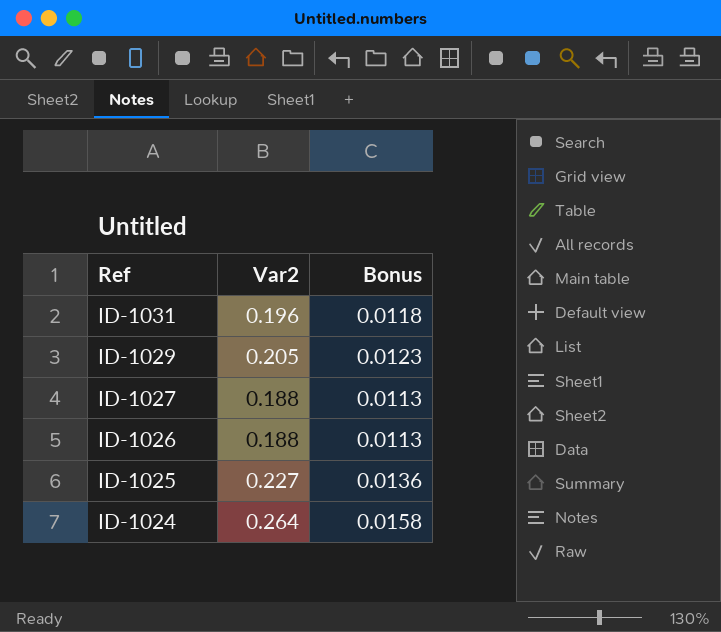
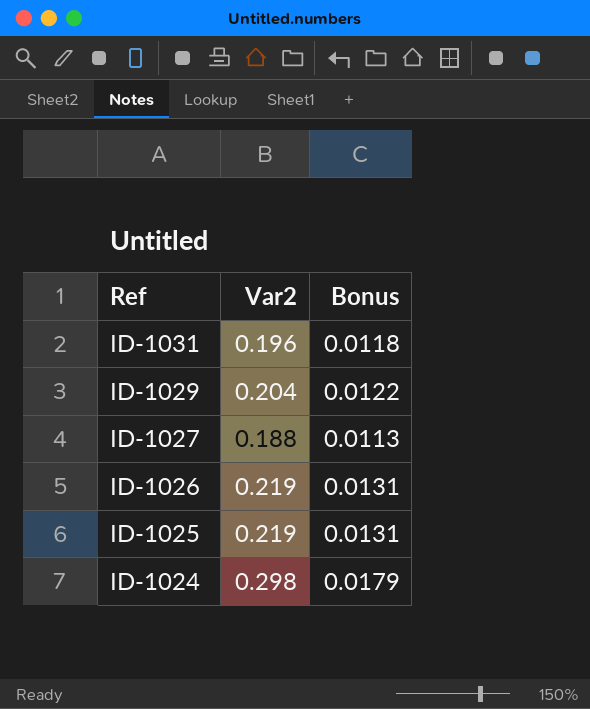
ID-1029 | Var2: 0.205 -> 0.204
ID-1029 | Bonus: 0.0123 -> 0.0122
ID-1026 | Var2: 0.188 -> 0.219
ID-1026 | Bonus: 0.0113 -> 0.0131
ID-1025 | Var2: 0.227 -> 0.219
ID-1025 | Bonus: 0.0136 -> 0.0131
ID-1024 | Var2: 0.264 -> 0.298
ID-1024 | Bonus: 0.0158 -> 0.0179

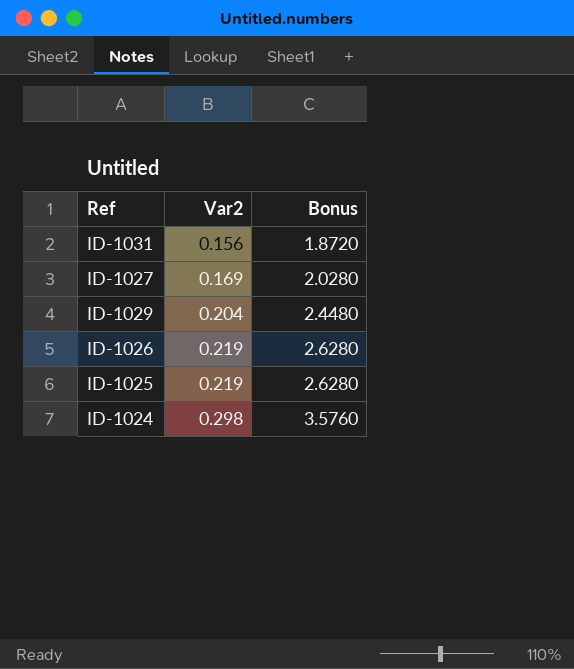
row order: Ref descending -> Var2 ascending
column Bonus | formula: [Var2] * 0.06 -> [Var2] * 12
ID-1031 | Var2: 0.196 -> 0.156
ID-1027 | Var2: 0.188 -> 0.169

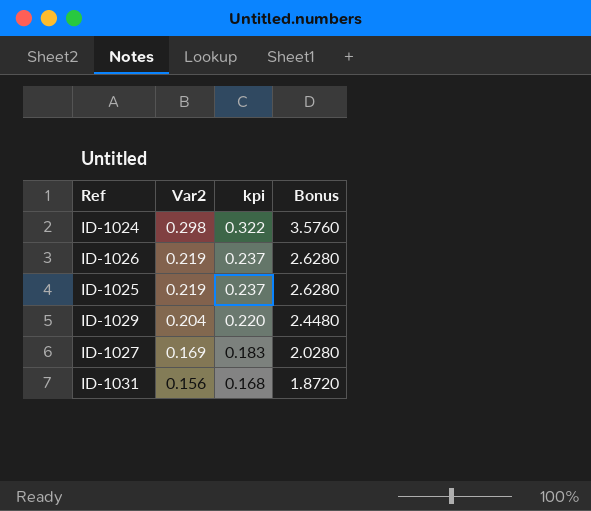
row order: Var2 ascending -> Var2 descending
column kpi | formula: none -> [Var2] * 1.08

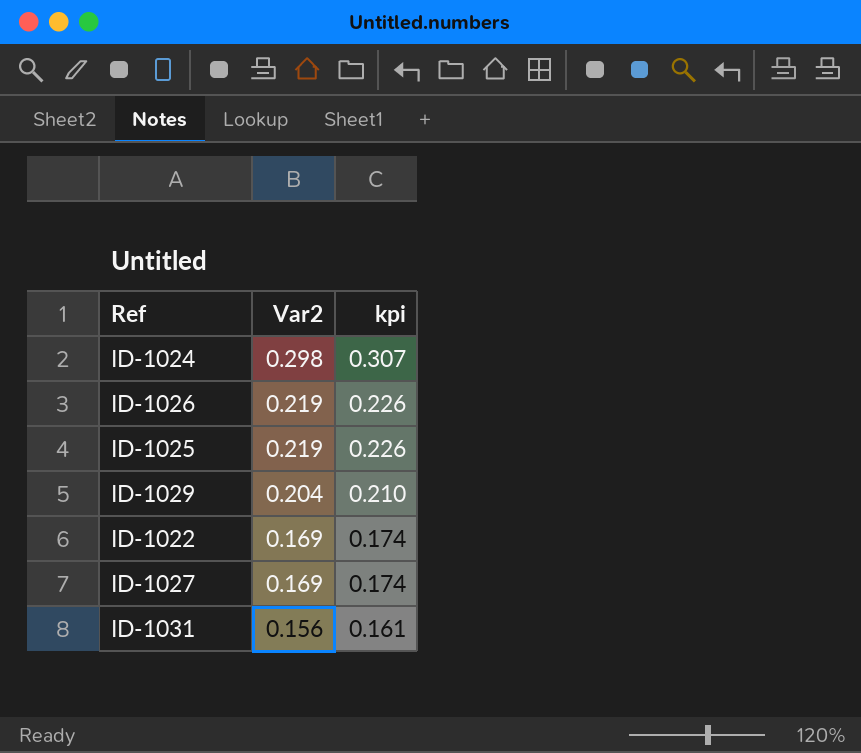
column Bonus | formula: [Var2] * 12 -> none
column kpi | formula: [Var2] * 1.08 -> [Var2] * 1.03
row ID-1022: none -> 0.169 | 0.174

